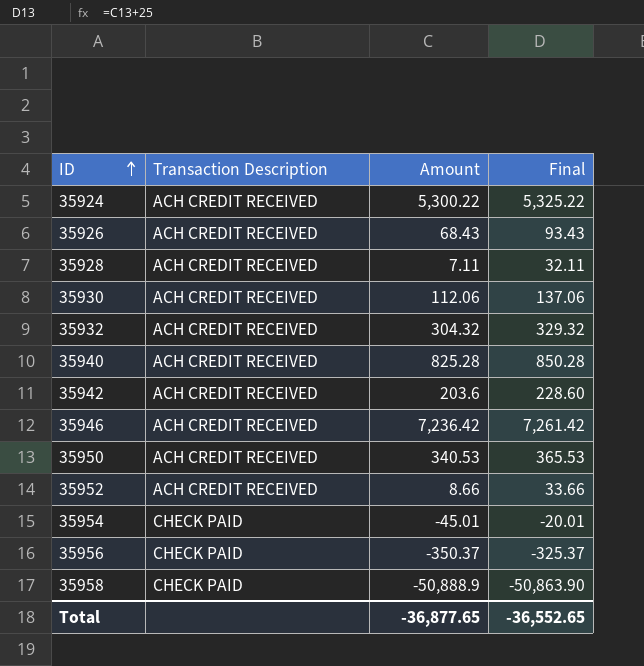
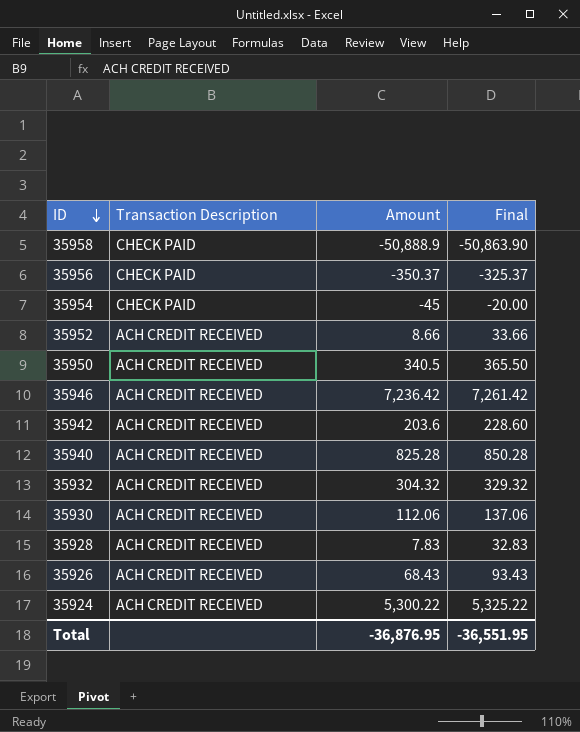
row order: ID ascending -> ID descending
35954 | Amount: -45.01 -> -45
35954 | Final: -20.01 -> -20.00
35950 | Amount: 340.53 -> 340.5
35950 | Final: 365.53 -> 365.50
35928 | Amount: 7.11 -> 7.83
35928 | Final: 32.11 -> 32.83
Total | Amount: -36,877.65 -> -36,876.95
Total | Final: -36,552.65 -> -36,551.95

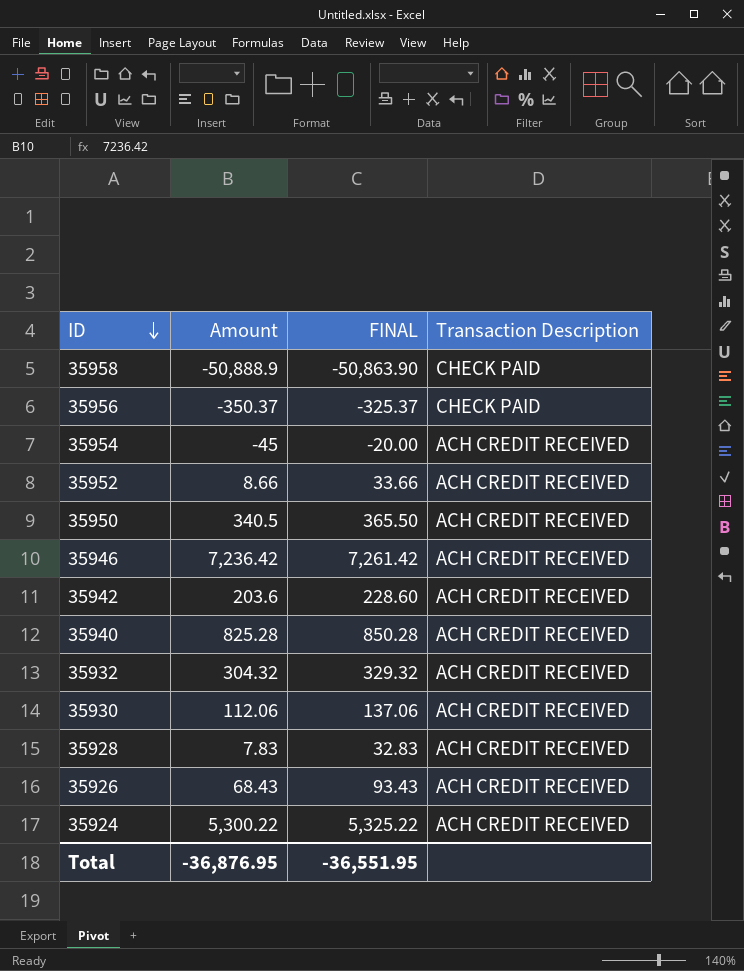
column name: Final -> FINAL
column Transaction Description | position: 2 -> 4
35954 | Transaction Description: CHECK PAID -> ACH CREDIT RECEIVED

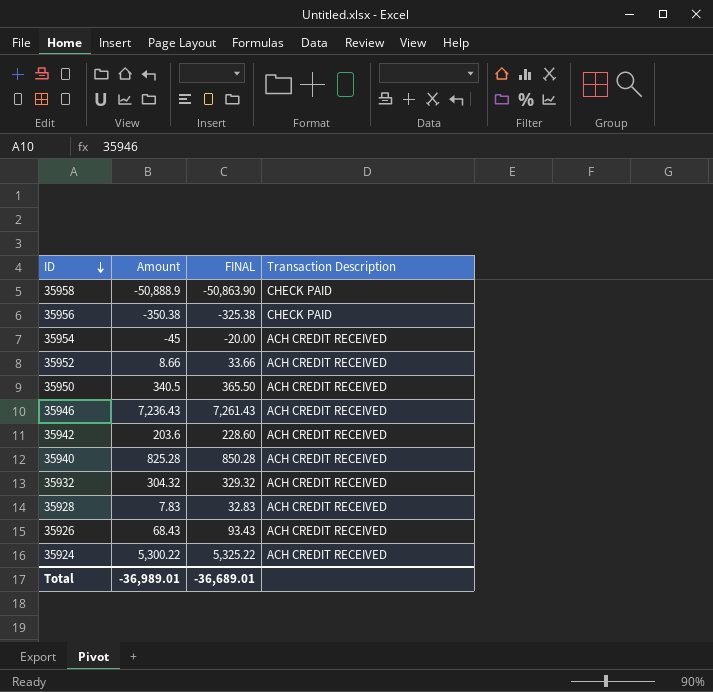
row 35930: 112.06 | 137.06 | ACH CREDIT RECEIVED -> none
35956 | Amount: -350.37 -> -350.38
35956 | FINAL: -325.37 -> -325.38
35946 | Amount: 7,236.42 -> 7,236.43
35946 | FINAL: 7,261.42 -> 7,261.43
Total | Amount: -36,876.95 -> -36,989.01
Total | FINAL: -36,551.95 -> -36,689.01

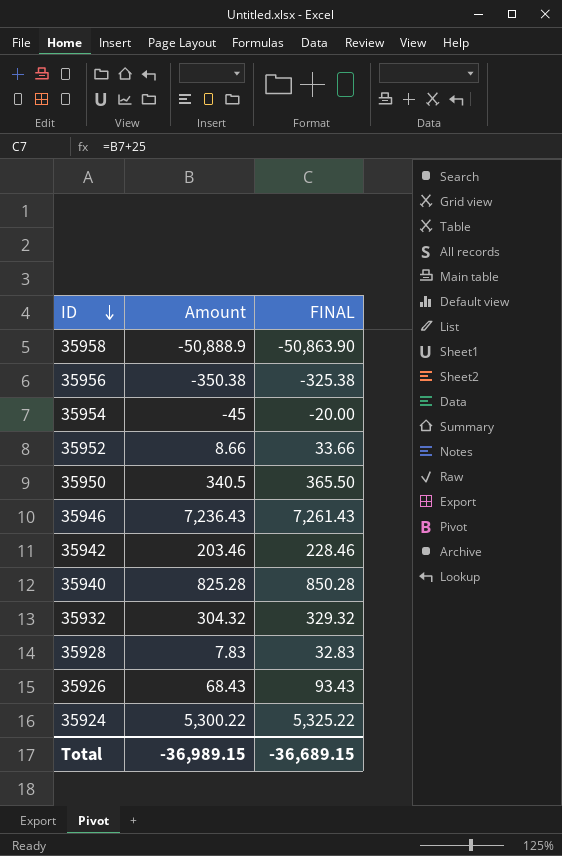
column Transaction Description | position: 4 -> none
35942 | Amount: 203.6 -> 203.46
35942 | FINAL: 228.60 -> 228.46
Total | Amount: -36,989.01 -> -36,989.15
Total | FINAL: -36,689.01 -> -36,689.15

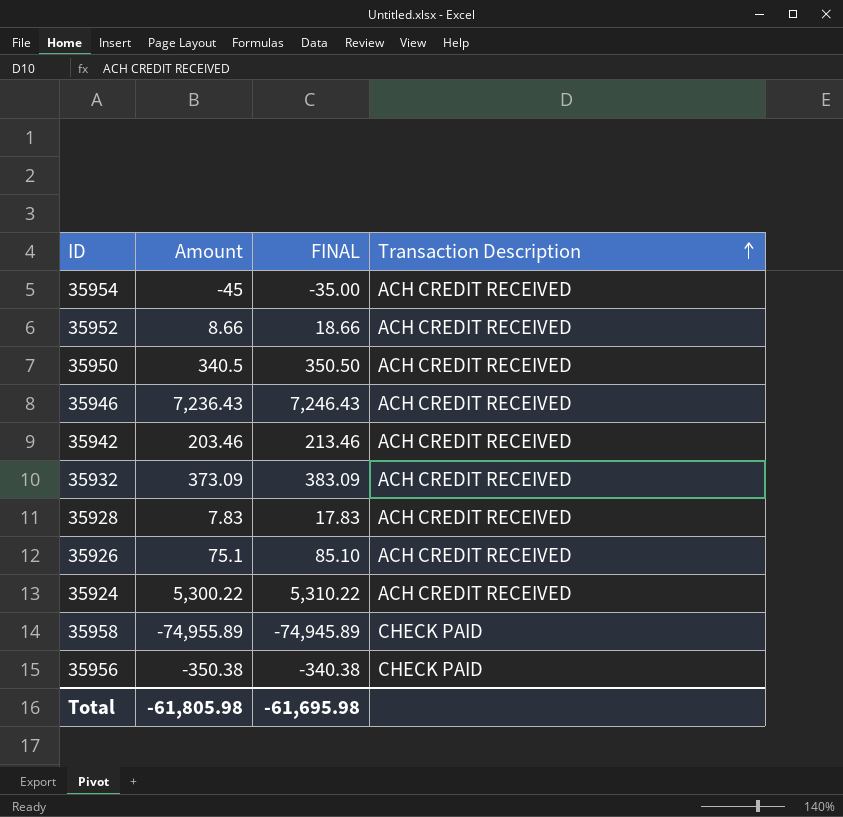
row order: ID descending -> Transaction Description ascending
column FINAL | formula: [Amount] + 25 -> [Amount] + 10
column Transaction Description | position: none -> 4
row 35940: 825.28 | 850.28 -> none
35932 | Amount: 304.32 -> 373.09
35926 | Amount: 68.43 -> 75.1
35958 | Amount: -50,888.9 -> -74,955.89
Total | Amount: -36,989.15 -> -61,805.98
Total | FINAL: -36,689.15 -> -61,695.98

